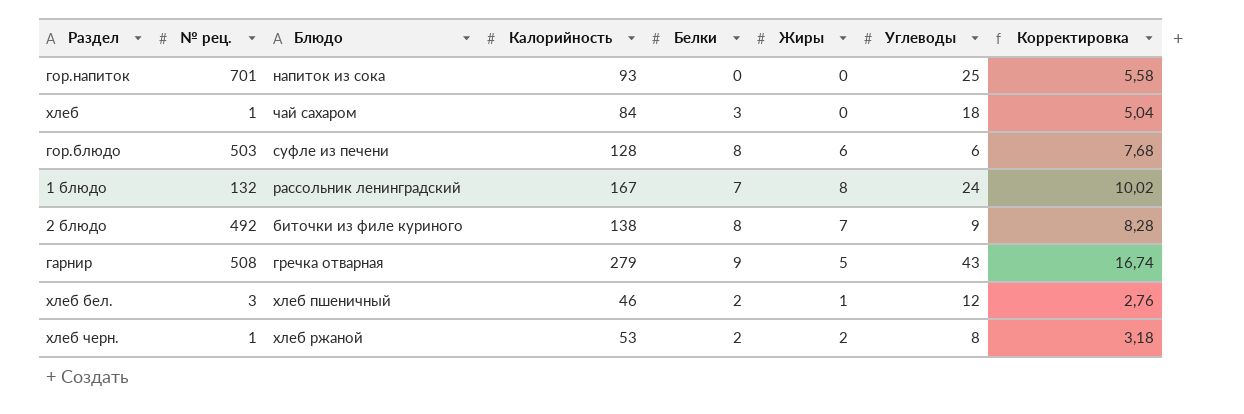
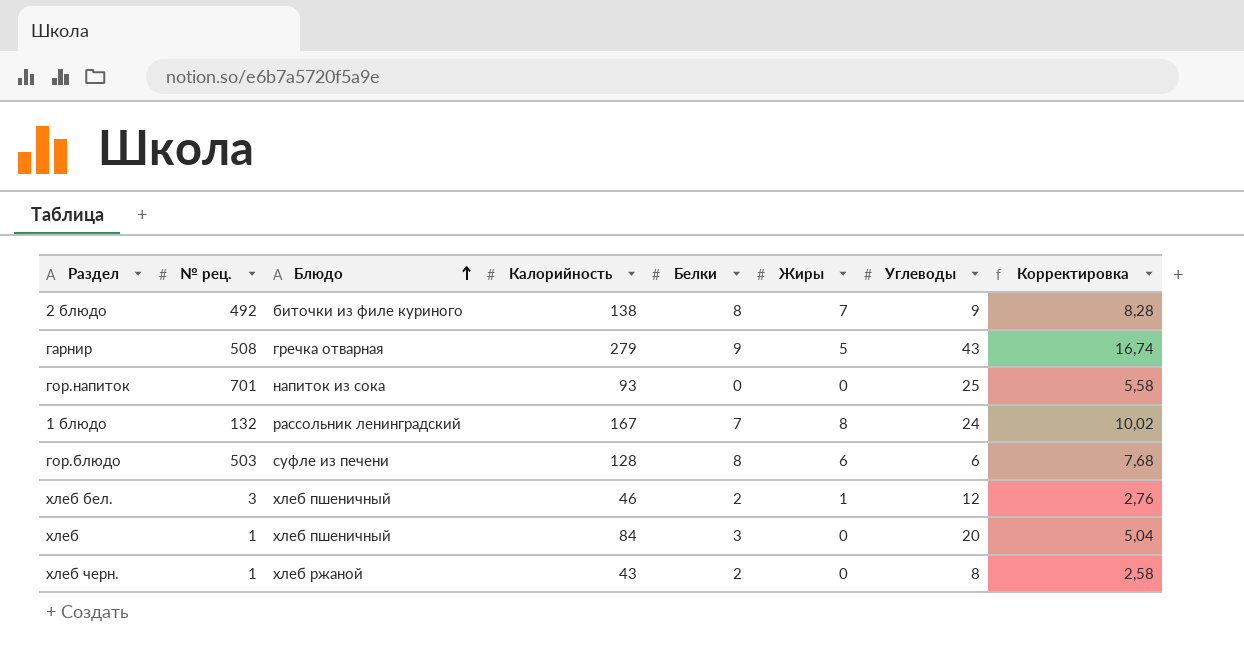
row order: none -> Блюдо ascending
хлеб | Блюдо: чай сахаром -> хлеб пшеничный
хлеб | Углеводы: 18 -> 20
хлеб черн. | Калорийность: 53 -> 43
хлеб черн. | Жиры: 2 -> 0
хлеб черн. | Корректировка: 3,18 -> 2,58

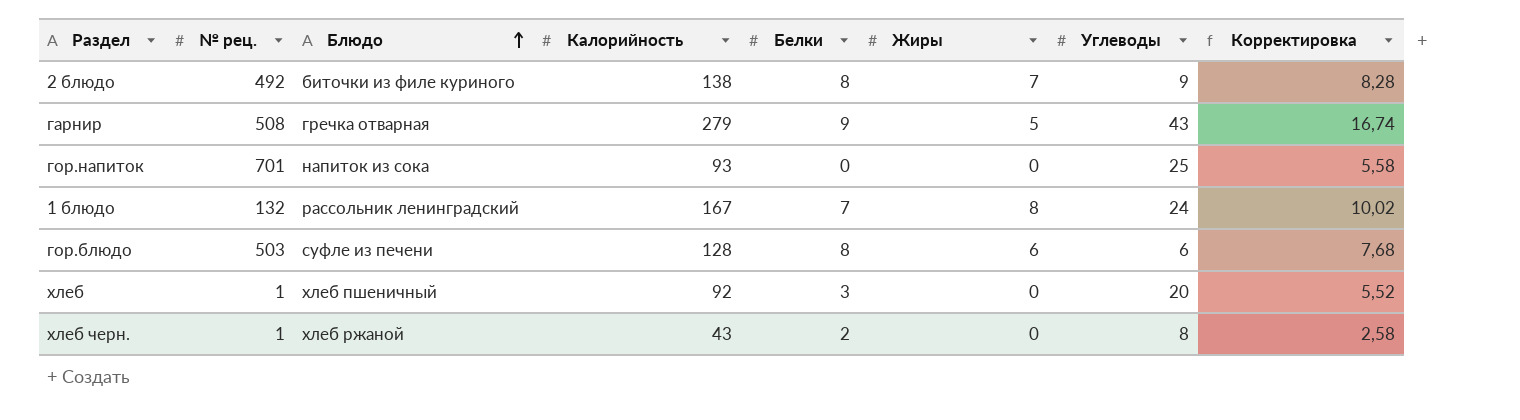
row хлеб бел.: 3 | хлеб пшеничный | 46 | 2 | 1 | 12 | 2,76 -> none
хлеб | Калорийность: 84 -> 92
хлеб | Корректировка: 5,04 -> 5,52

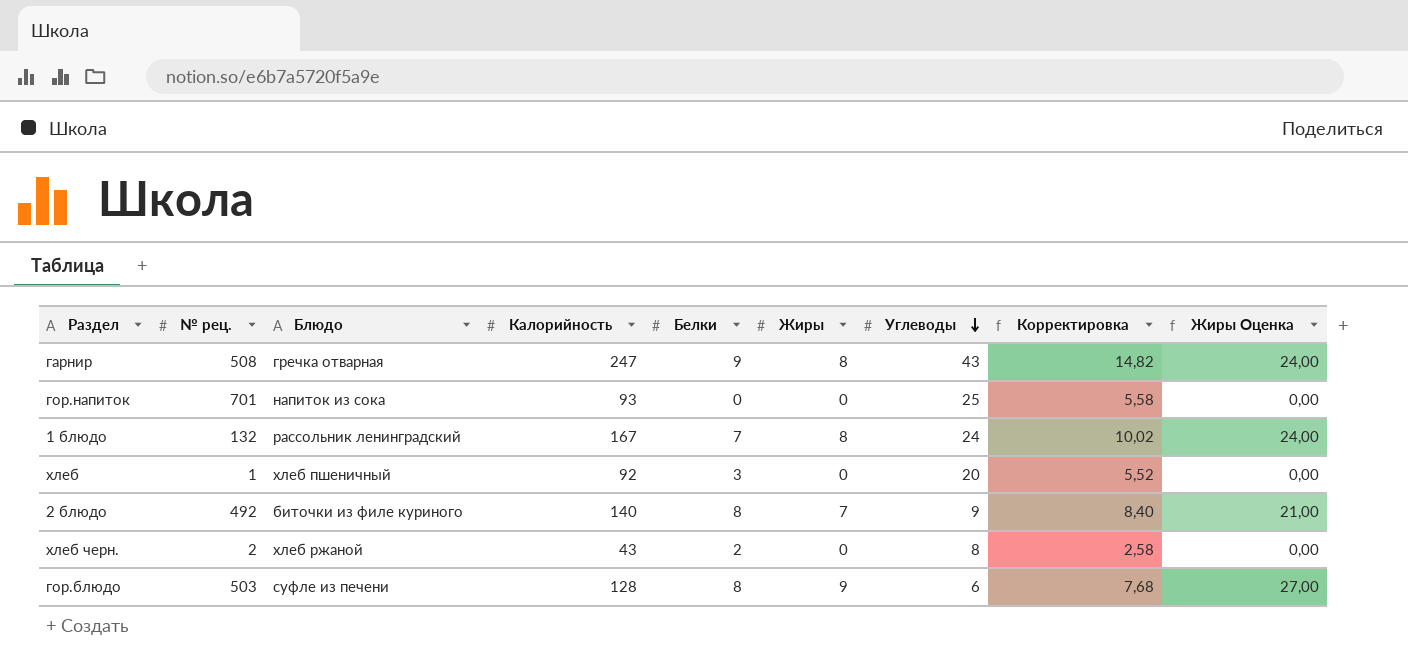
row order: Блюдо ascending -> Углеводы descending
column Жиры Оценка | formula: none -> [Жиры] * 3
гарнир | Калорийность: 279 -> 247
гарнир | Жиры: 5 -> 8
гарнир | Корректировка: 16,74 -> 14,82
2 блюдо | Калорийность: 138 -> 140
2 блюдо | Корректировка: 8,28 -> 8,40
хлеб черн. | № рец.: 1 -> 2
гор.блюдо | Жиры: 6 -> 9

